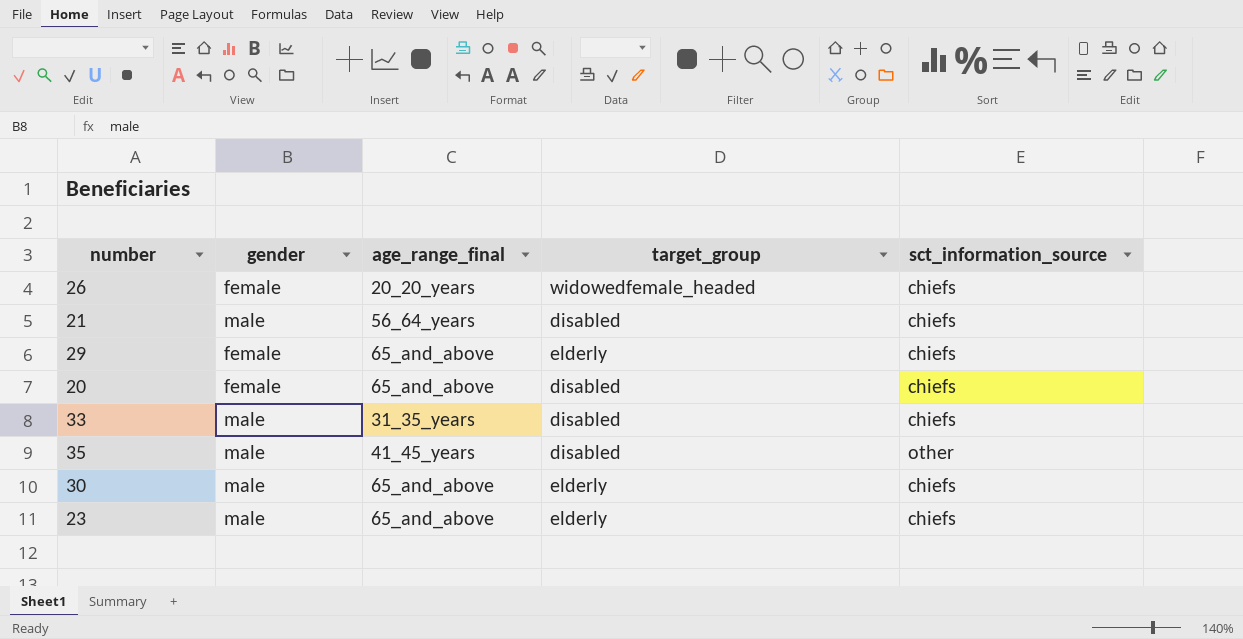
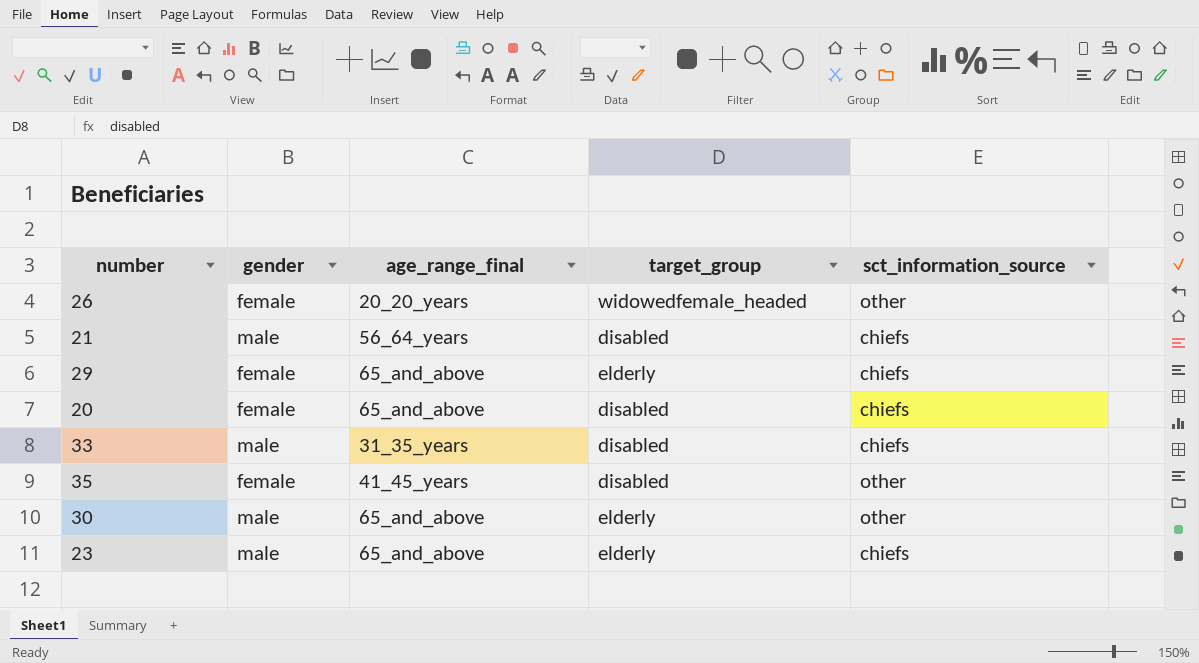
26 | sct_information_source: chiefs -> other
35 | gender: male -> female
30 | sct_information_source: chiefs -> other

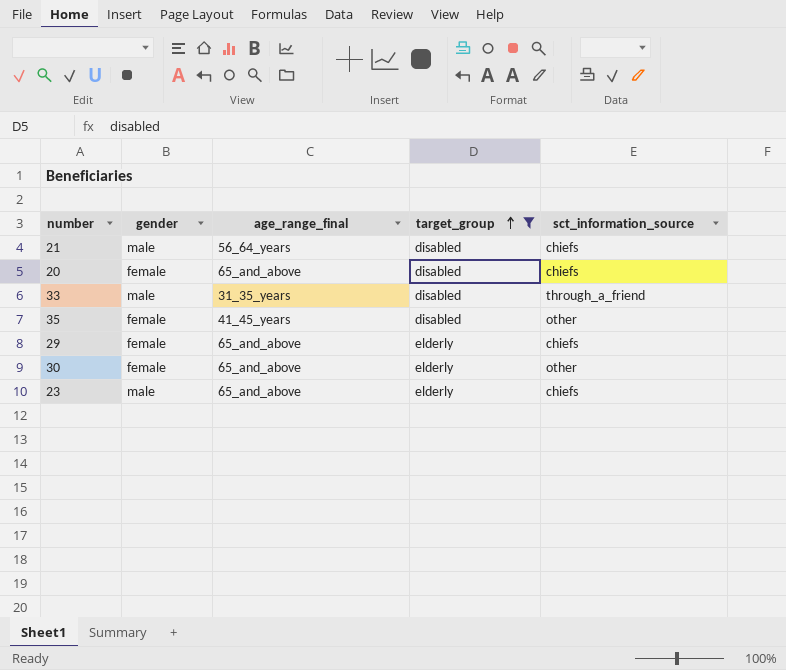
filter: none -> target_group != widowedfemale_headed
row order: none -> target_group ascending
33 | sct_information_source: chiefs -> through_a_friend
30 | gender: male -> female

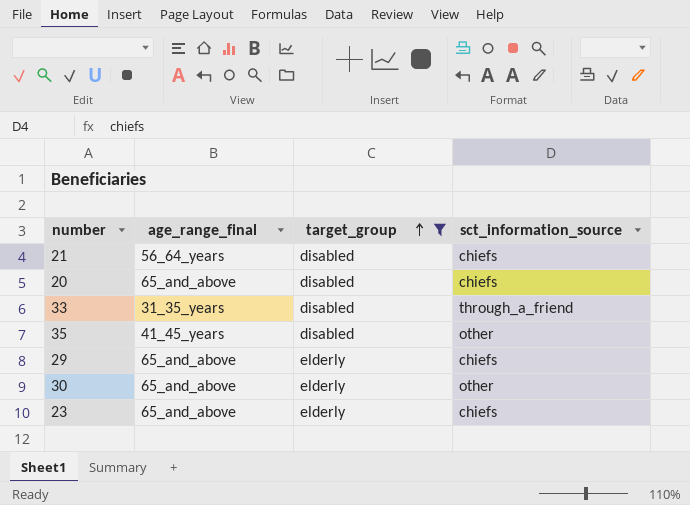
column gender | position: 2 -> none

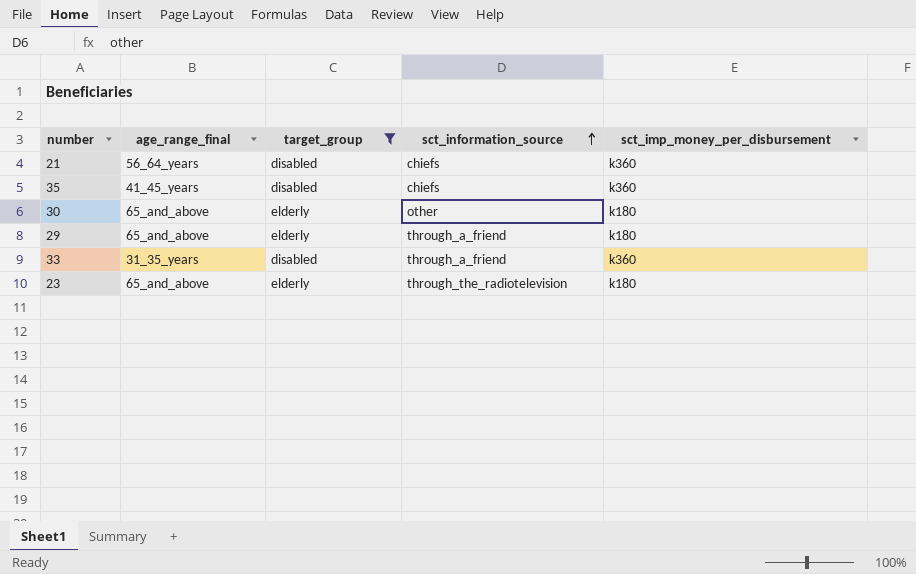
row order: target_group ascending -> sct_information_source ascending
column sct_imp_money_per_disbursement | position: none -> 5
row 20: 65_and_above | disabled | chiefs -> none
35 | sct_information_source: other -> chiefs
29 | sct_information_source: chiefs -> through_a_friend
23 | sct_information_source: chiefs -> through_the_radiotelevision

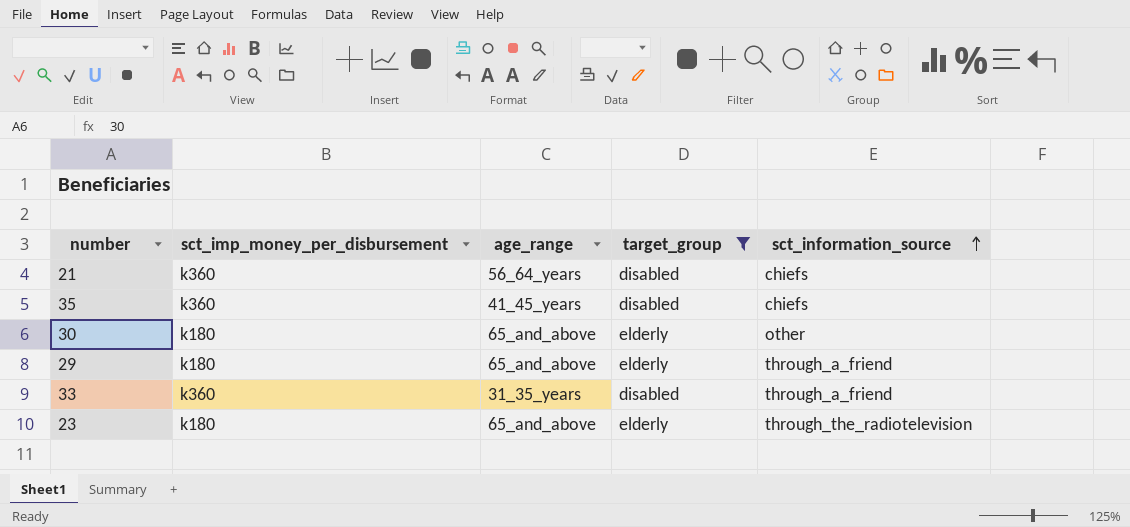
column sct_imp_money_per_disbursement | position: 5 -> 2
column name: age_range_final -> age_range

